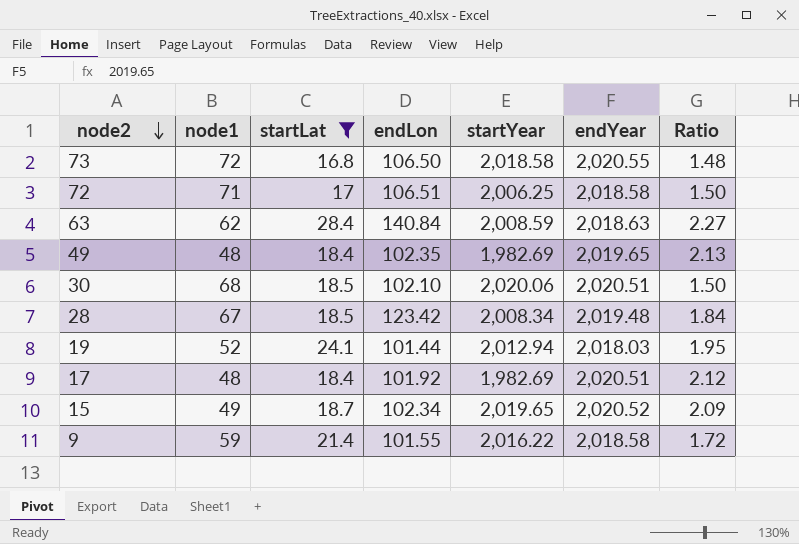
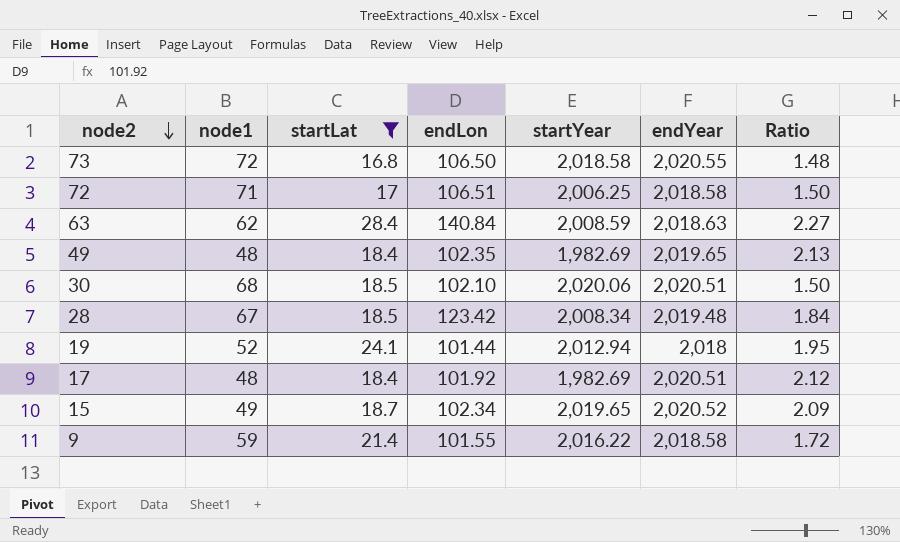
19 | endYear: 2,018.03 -> 2,018

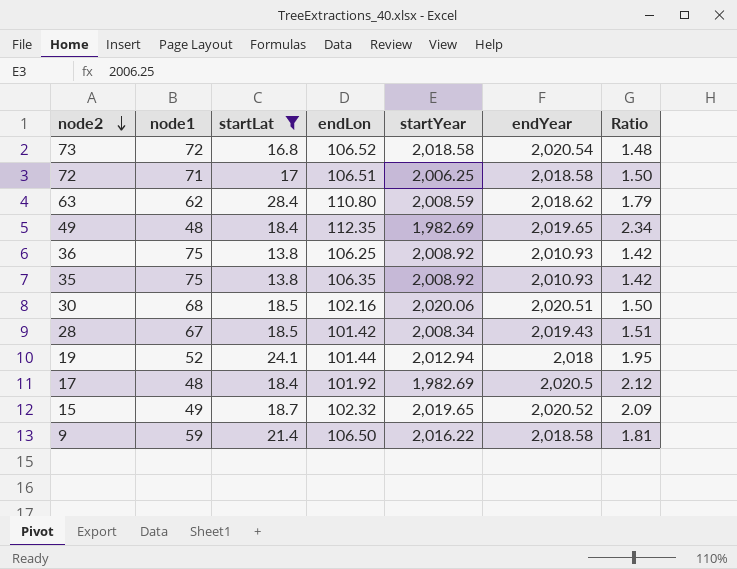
73 | endLon: 106.50 -> 106.52
73 | endYear: 2,020.55 -> 2,020.54
63 | endLon: 140.84 -> 110.80
63 | endYear: 2,018.63 -> 2,018.62
63 | Ratio: 2.27 -> 1.79
49 | endLon: 102.35 -> 112.35
49 | Ratio: 2.13 -> 2.34
row 36: none -> 75 | 13.8 | 106.25 | 2,008.92 | 2,010.93 | 1.42
row 35: none -> 75 | 13.8 | 106.35 | 2,008.92 | 2,010.93 | 1.42
30 | endLon: 102.10 -> 102.16
28 | endLon: 123.42 -> 101.42
28 | endYear: 2,019.48 -> 2,019.43
28 | Ratio: 1.84 -> 1.51
17 | endYear: 2,020.51 -> 2,020.5
15 | endLon: 102.34 -> 102.32
9 | endLon: 101.55 -> 106.50
9 | Ratio: 1.72 -> 1.81

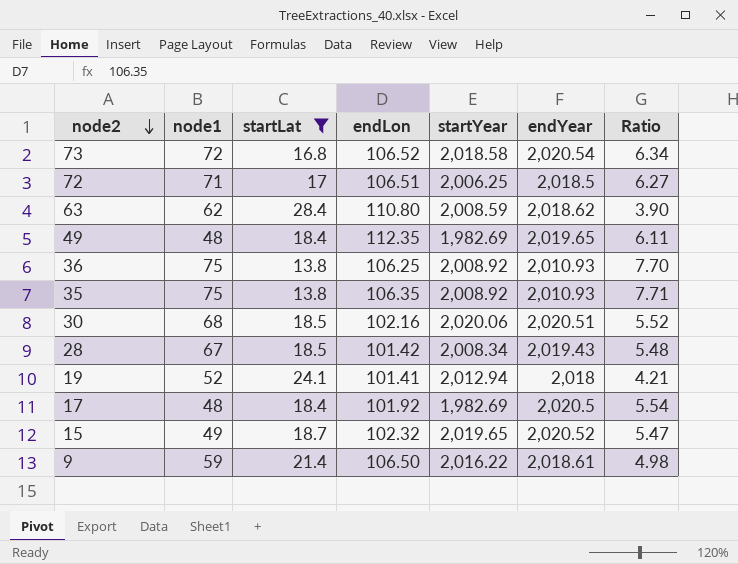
column Ratio | formula: [endLon] / [node1] -> [endLon] / [startLat]
72 | endYear: 2,018.58 -> 2,018.5
19 | endLon: 101.44 -> 101.41
9 | endYear: 2,018.58 -> 2,018.61

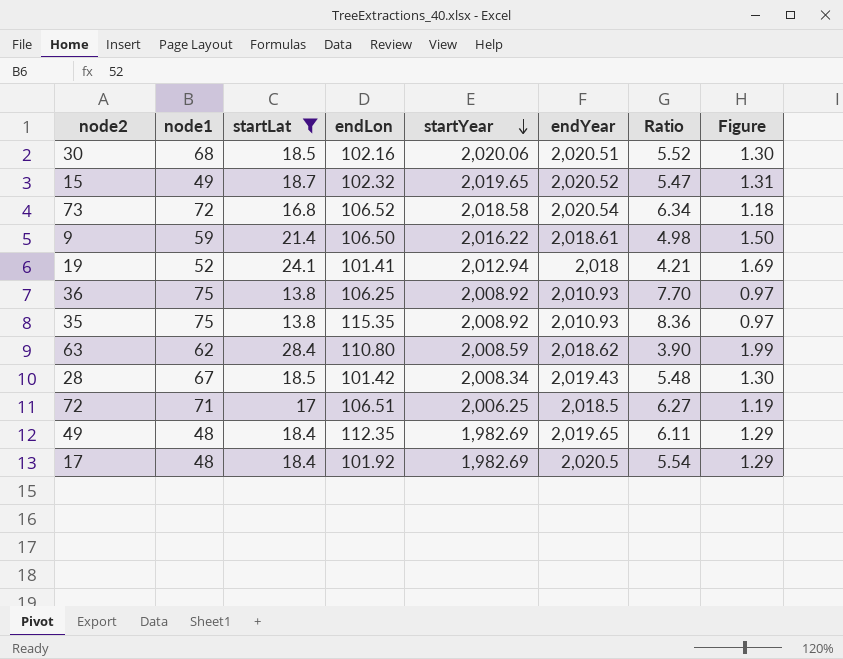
row order: node2 descending -> startYear descending
column Figure | formula: none -> [startLat] * 0.07
35 | endLon: 106.35 -> 115.35
35 | Ratio: 7.71 -> 8.36

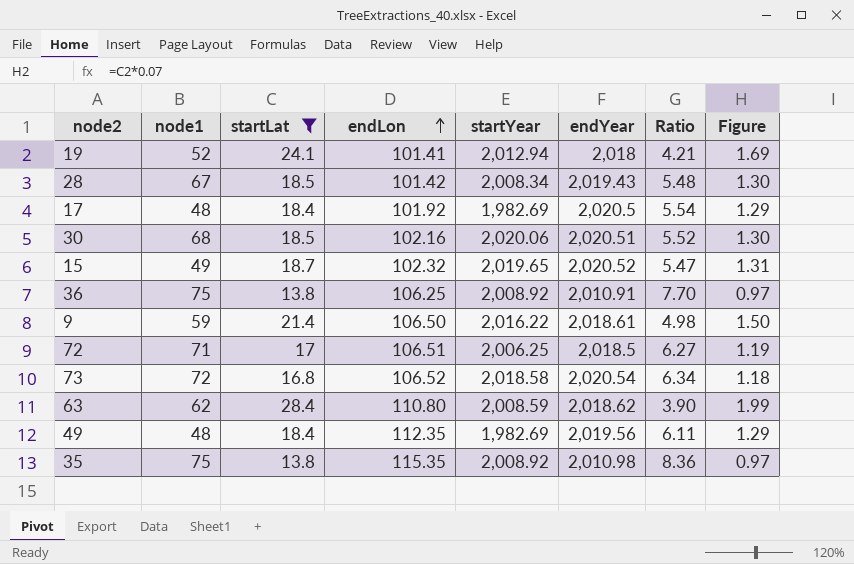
row order: startYear descending -> endLon ascending
36 | endYear: 2,010.93 -> 2,010.91
49 | endYear: 2,019.65 -> 2,019.56
35 | endYear: 2,010.93 -> 2,010.98

